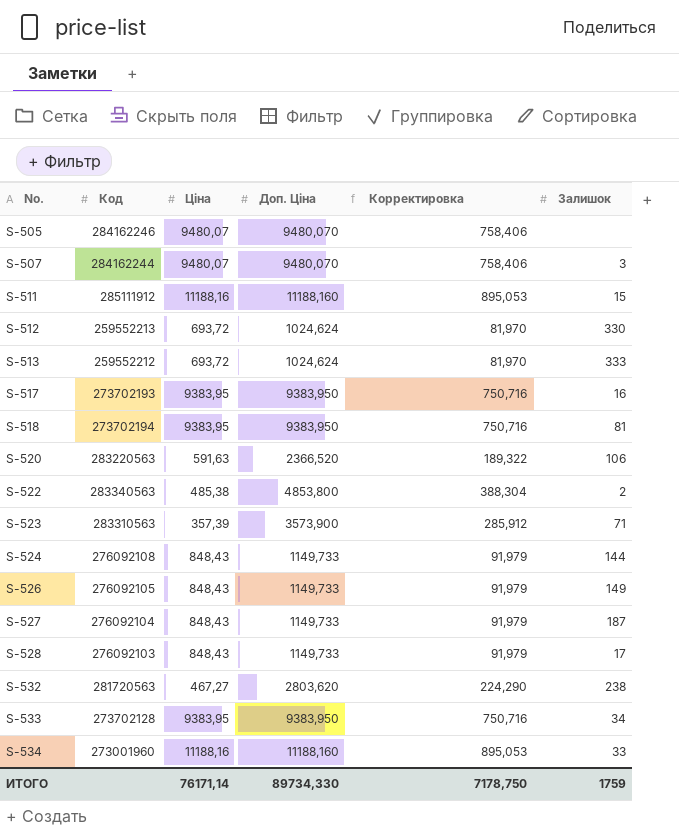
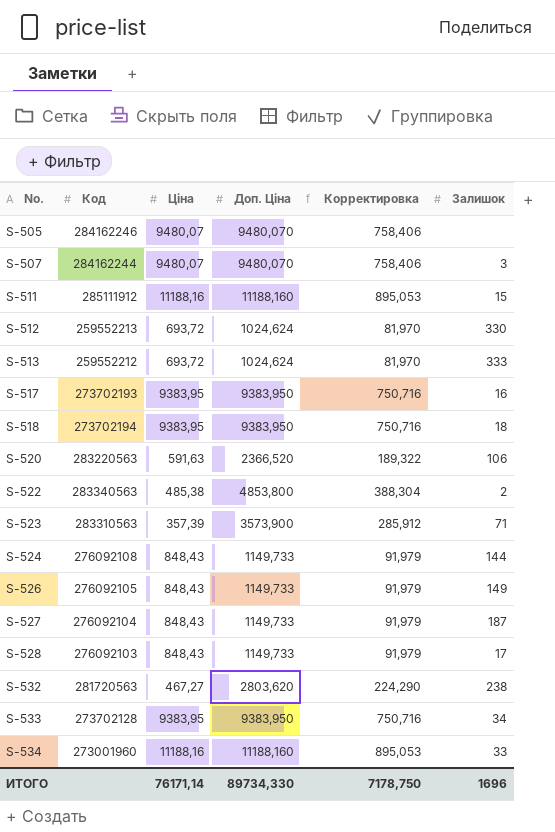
S-518 | Залишок: 81 -> 18
ИТОГО | Залишок: 1759 -> 1696

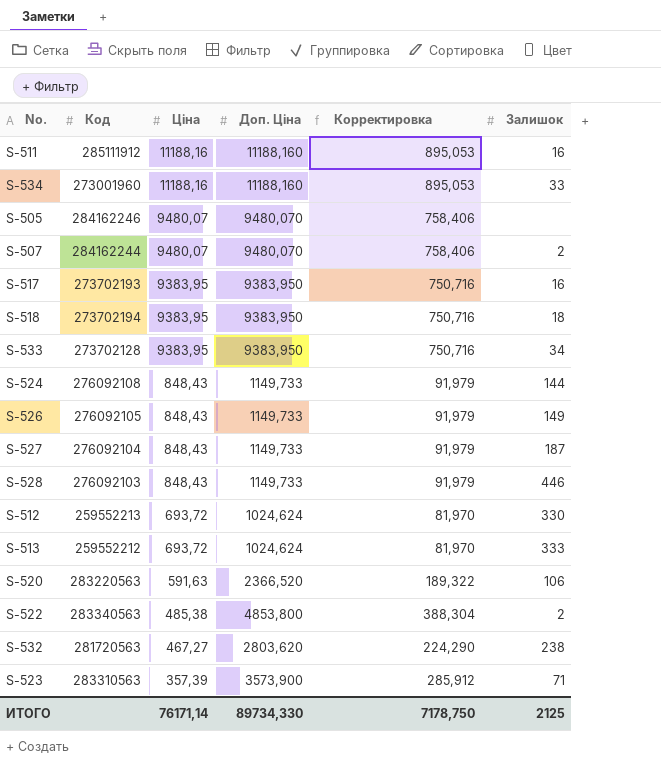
row order: No. ascending -> Ціна descending
S-511 | Залишок: 15 -> 16
S-507 | Залишок: 3 -> 2
S-528 | Залишок: 17 -> 446
ИТОГО | Залишок: 1696 -> 2125

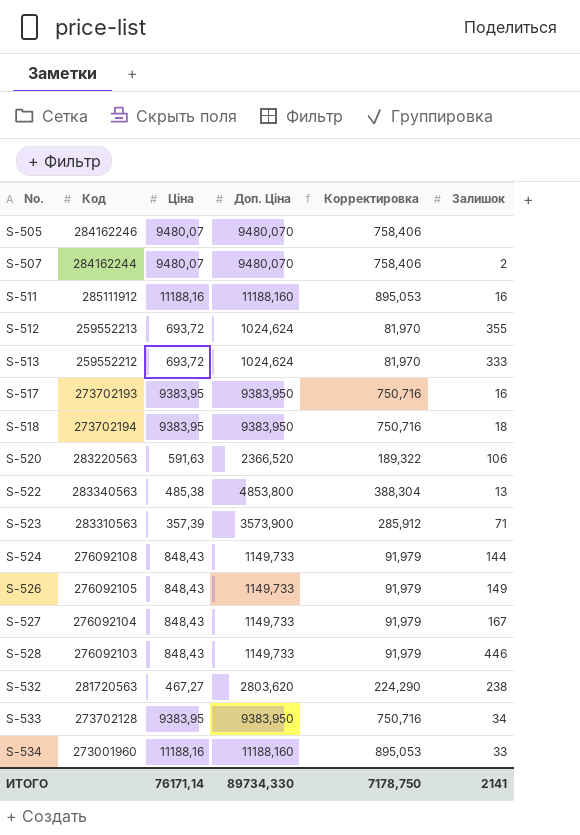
row order: Ціна descending -> No. ascending
S-512 | Залишок: 330 -> 355
S-522 | Залишок: 2 -> 13
S-527 | Залишок: 187 -> 167
ИТОГО | Залишок: 2125 -> 2141

